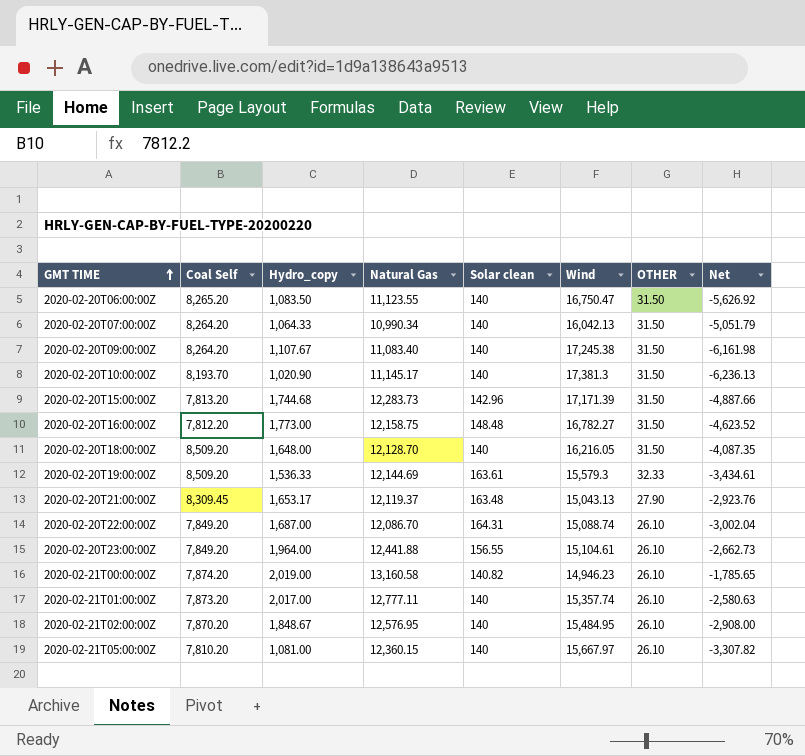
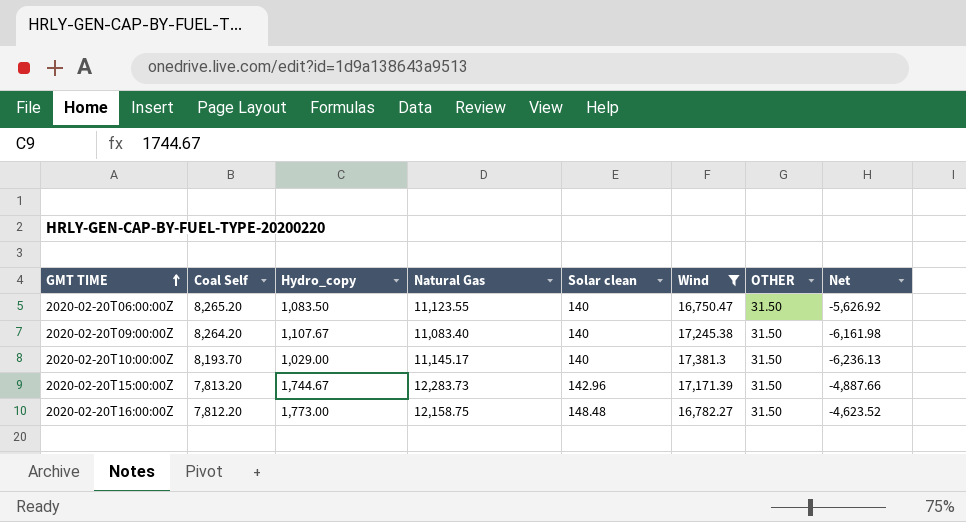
filter: none -> Wind >= 16,750.47
2020-02-20T10:00:00Z | Hydro_copy: 1,020.90 -> 1,029.00
2020-02-20T15:00:00Z | Hydro_copy: 1,744.68 -> 1,744.67

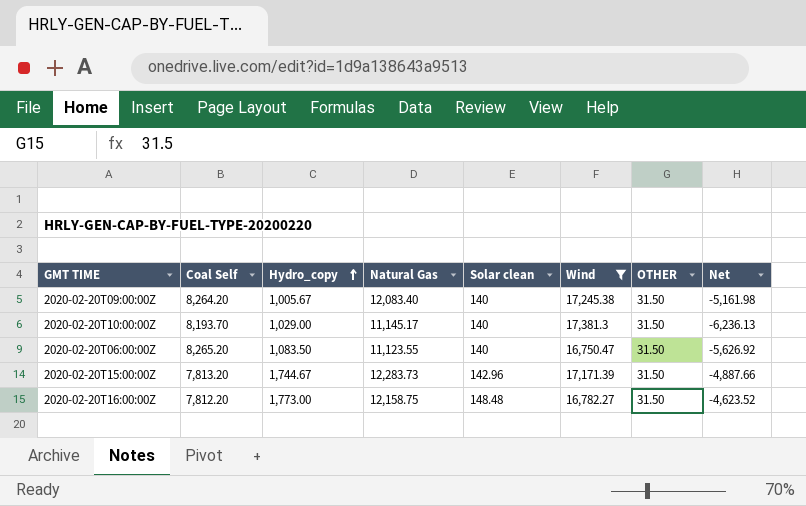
row order: GMT TIME ascending -> Hydro_copy ascending
2020-02-20T09:00:00Z | Hydro_copy: 1,107.67 -> 1,005.67
2020-02-20T09:00:00Z | Natural Gas: 11,083.40 -> 12,083.40
2020-02-20T09:00:00Z | Net: -6,161.98 -> -5,161.98

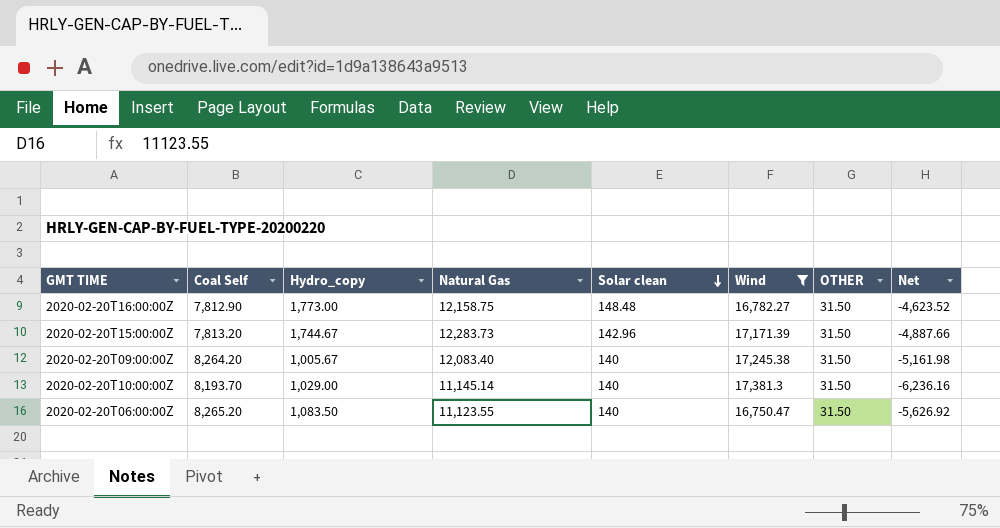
row order: Hydro_copy ascending -> Solar clean descending
2020-02-20T16:00:00Z | Coal Self: 7,812.20 -> 7,812.90
2020-02-20T10:00:00Z | Natural Gas: 11,145.17 -> 11,145.14
2020-02-20T10:00:00Z | Net: -6,236.13 -> -6,236.16

